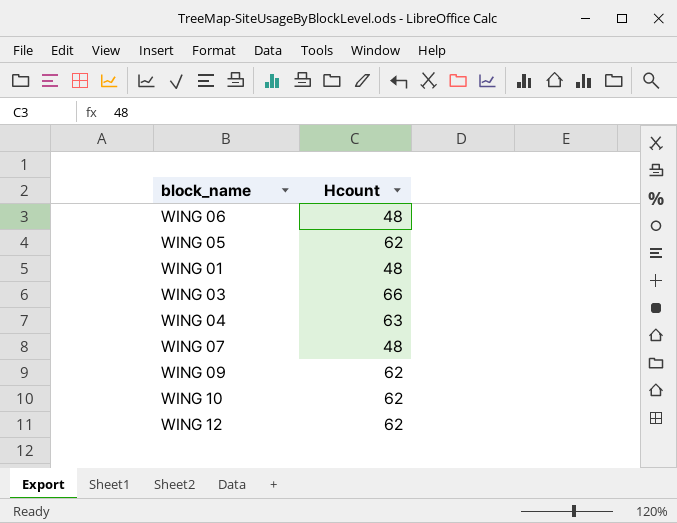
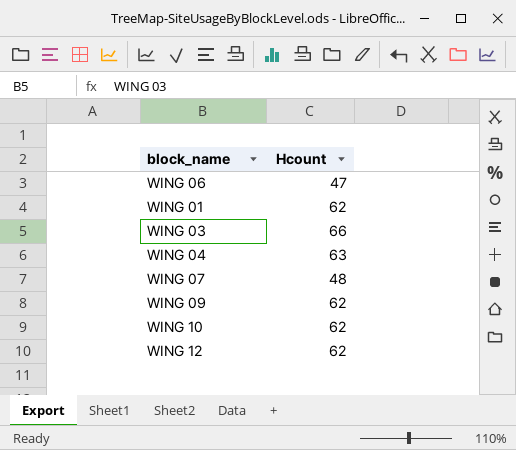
row WING 05: 62 -> none
WING 06 | Hcount: 48 -> 47
WING 01 | Hcount: 48 -> 62

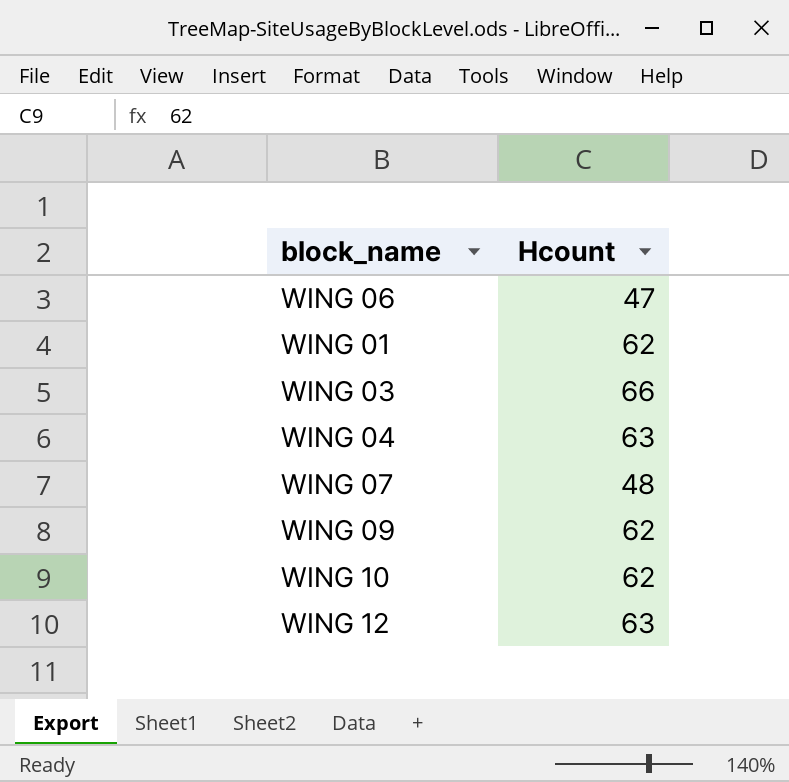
WING 12 | Hcount: 62 -> 63

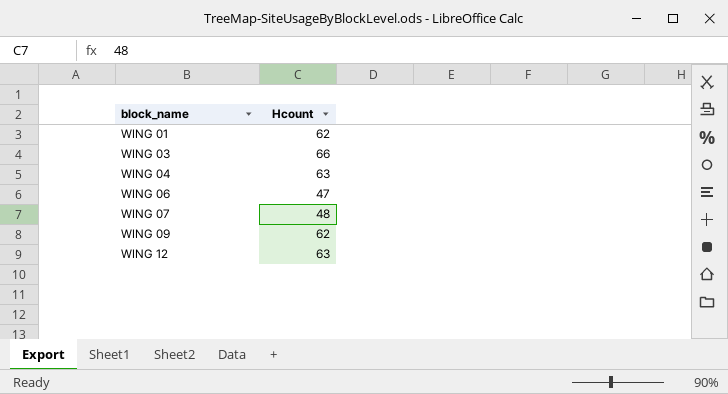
row order: none -> block_name ascending
row WING 10: 62 -> none

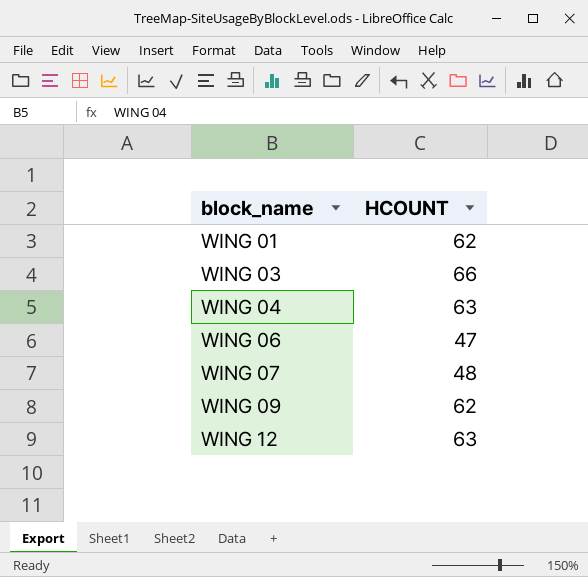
column name: Hcount -> HCOUNT

